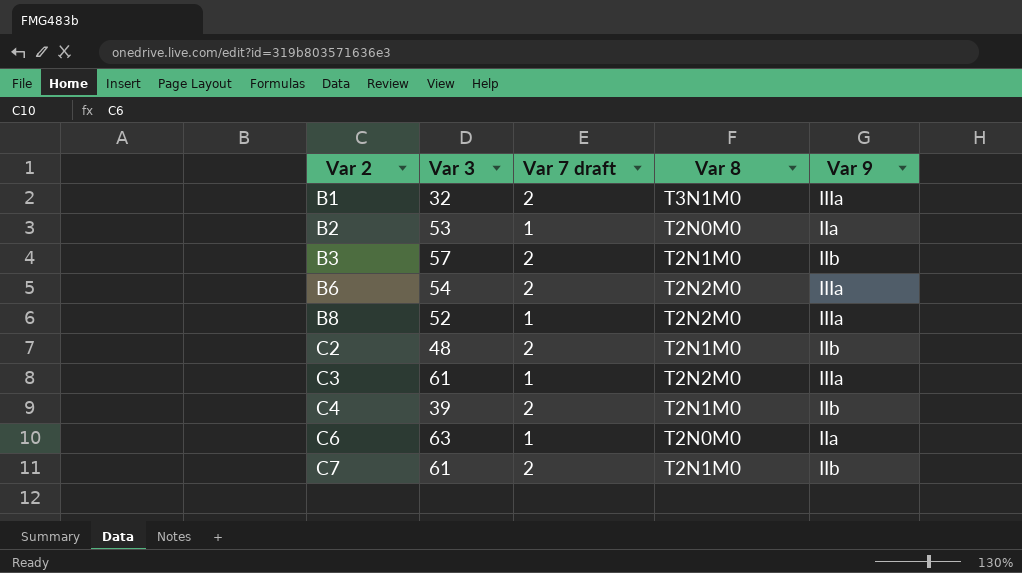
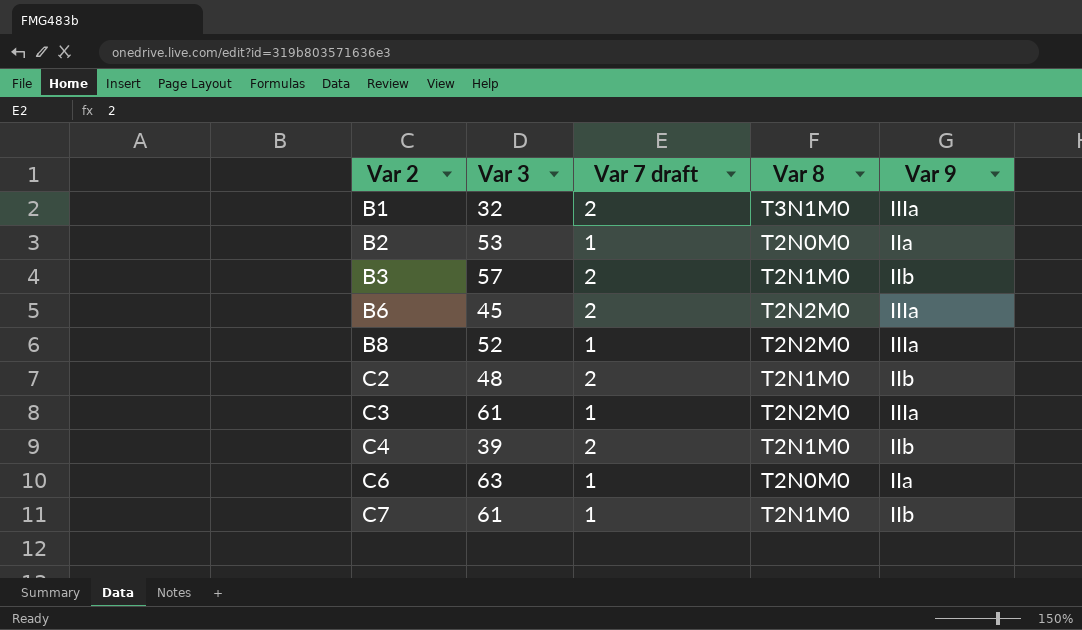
B6 | Var 3: 54 -> 45
C7 | Var 7 draft: 2 -> 1

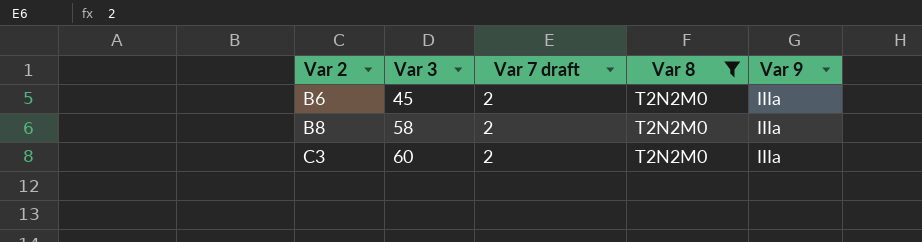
filter: none -> Var 8 = T2N2M0
B8 | Var 3: 52 -> 58
B8 | Var 7 draft: 1 -> 2
C3 | Var 3: 61 -> 60
C3 | Var 7 draft: 1 -> 2

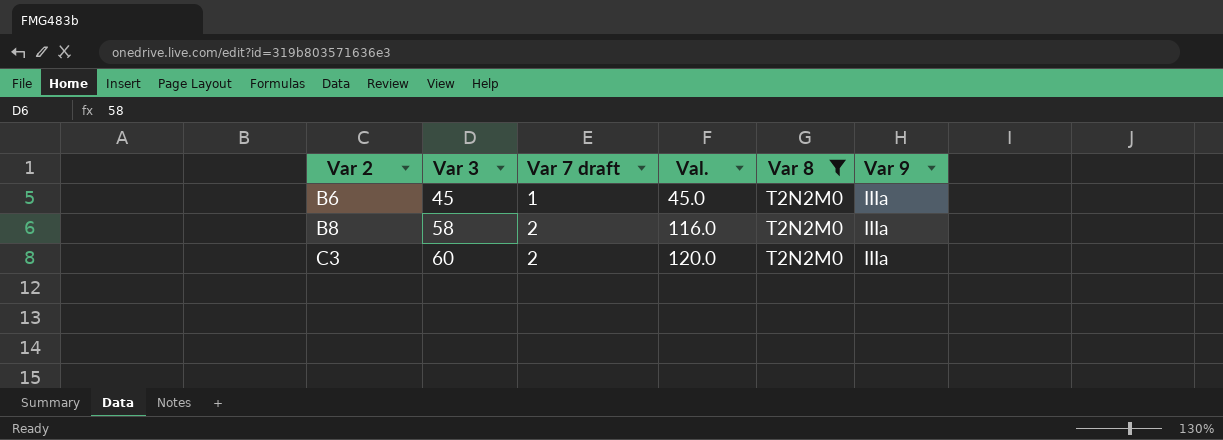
column Val. | formula: none -> [Var 3] * [Var 7 draft]
B6 | Var 7 draft: 2 -> 1

